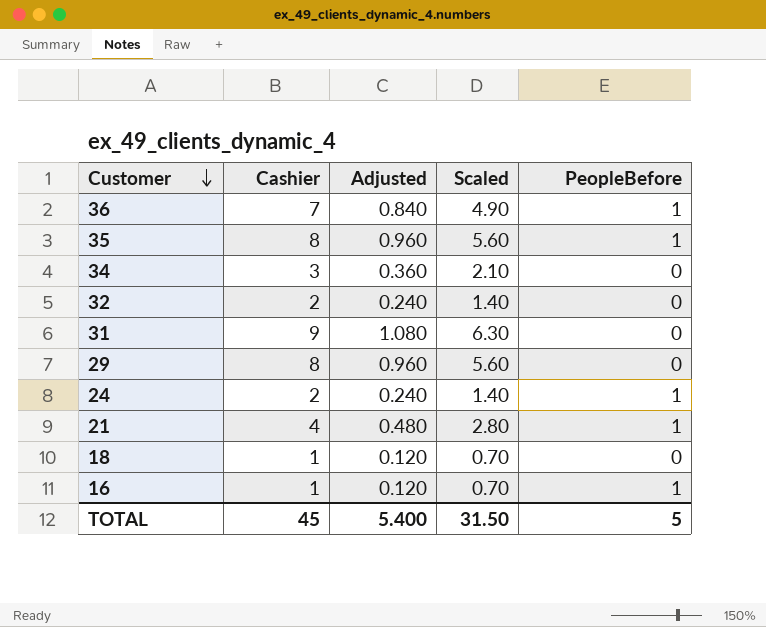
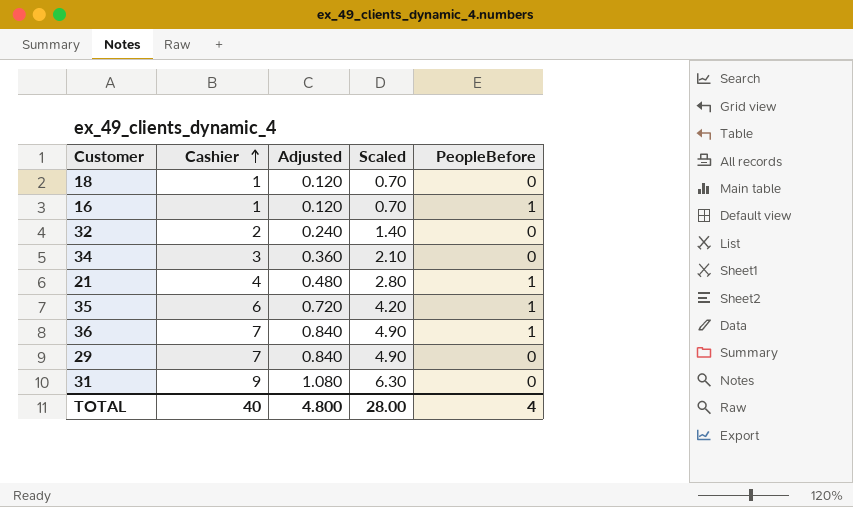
row order: Customer descending -> Cashier ascending
row 24: 2 | 0.240 | 1.40 | 1 -> none
35 | Cashier: 8 -> 6
35 | Adjusted: 0.960 -> 0.720
35 | Scaled: 5.60 -> 4.20
29 | Cashier: 8 -> 7
29 | Adjusted: 0.960 -> 0.840
29 | Scaled: 5.60 -> 4.90
TOTAL | Cashier: 45 -> 40
TOTAL | Adjusted: 5.400 -> 4.800
TOTAL | Scaled: 31.50 -> 28.00
TOTAL | PeopleBefore: 5 -> 4

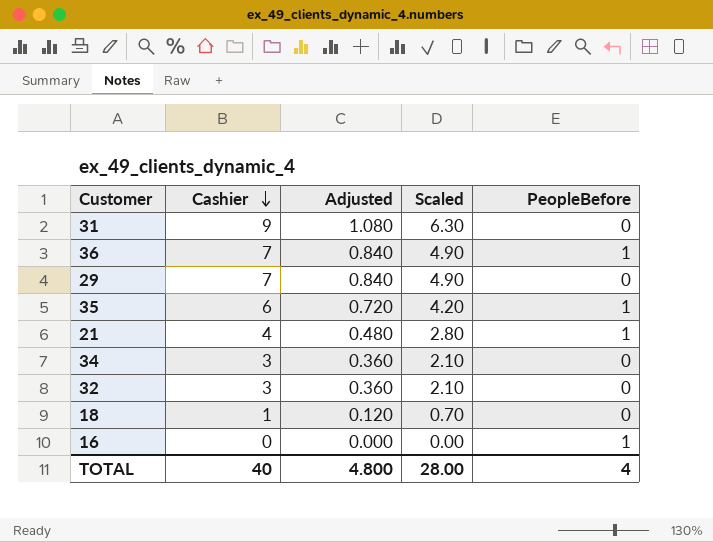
row order: Cashier ascending -> Cashier descending
32 | Cashier: 2 -> 3
32 | Adjusted: 0.240 -> 0.360
32 | Scaled: 1.40 -> 2.10
16 | Cashier: 1 -> 0
16 | Adjusted: 0.120 -> 0.000
16 | Scaled: 0.70 -> 0.00

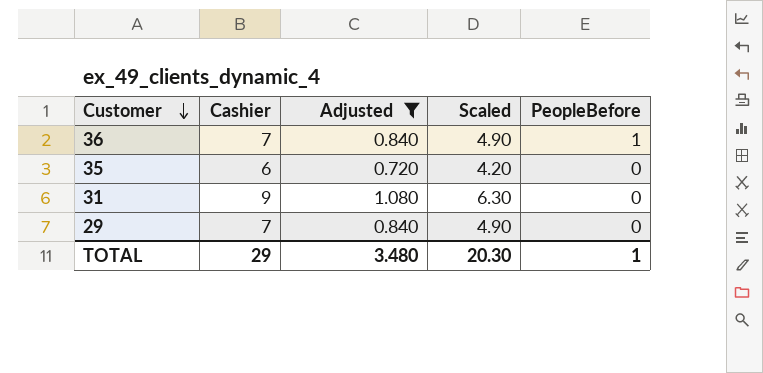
filter: none -> Adjusted >= 0.720
row order: Cashier descending -> Customer descending
35 | PeopleBefore: 1 -> 0
TOTAL | Cashier: 40 -> 29
TOTAL | Adjusted: 4.800 -> 3.480
TOTAL | Scaled: 28.00 -> 20.30
TOTAL | PeopleBefore: 4 -> 1

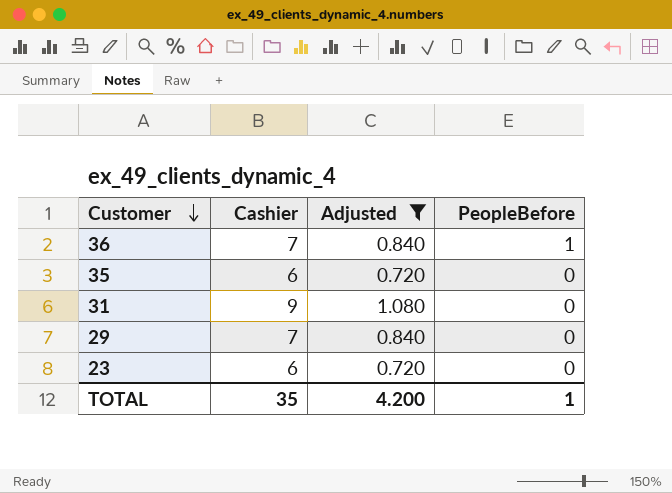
column Scaled | formula: [Cashier] * 0.7 -> none
row 23: none -> 6 | 0.720 | 0
TOTAL | Cashier: 29 -> 35
TOTAL | Adjusted: 3.480 -> 4.200

